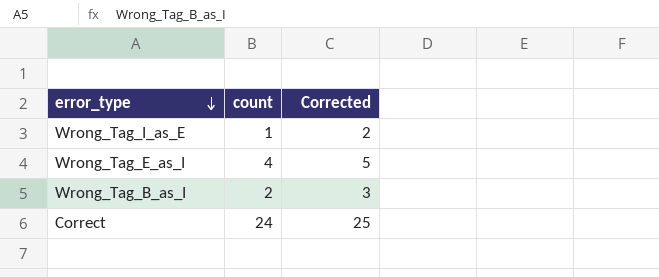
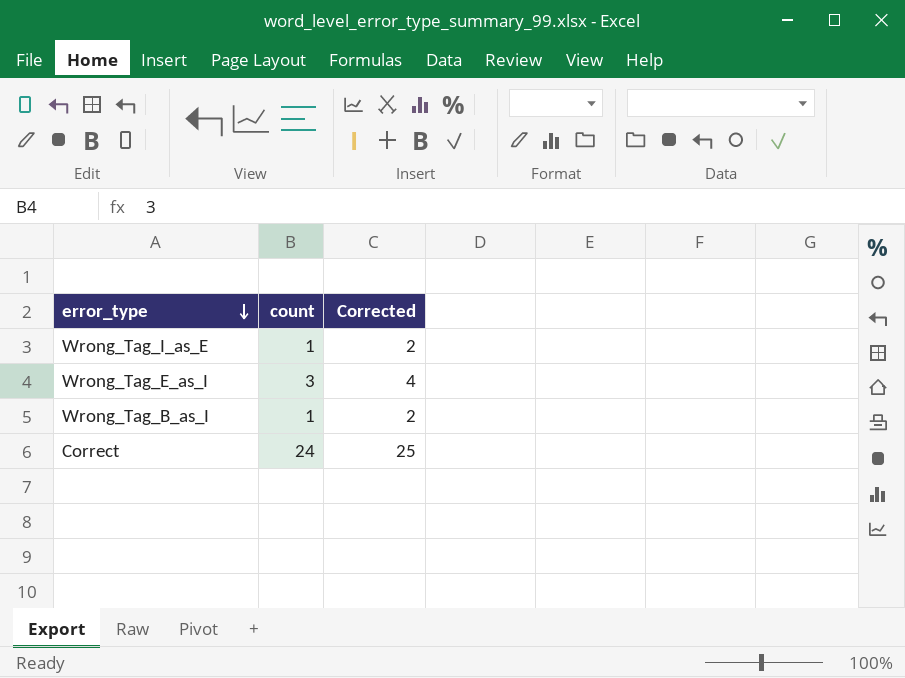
Wrong_Tag_E_as_I | count: 4 -> 3
Wrong_Tag_E_as_I | Corrected: 5 -> 4
Wrong_Tag_B_as_I | count: 2 -> 1
Wrong_Tag_B_as_I | Corrected: 3 -> 2

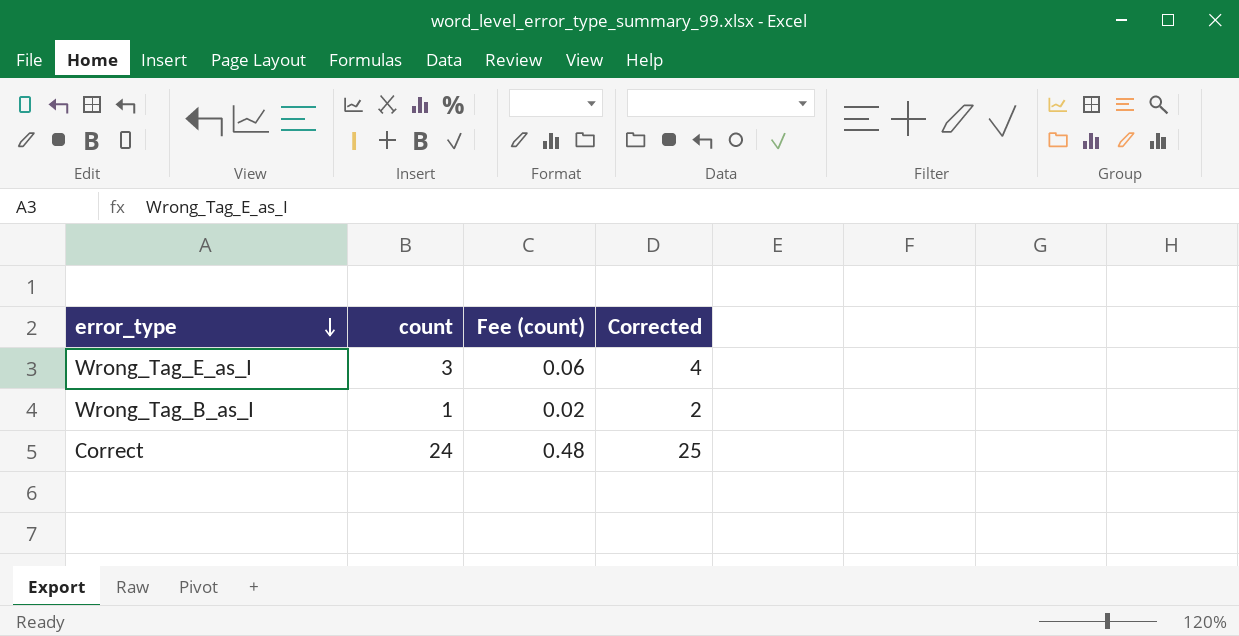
column Fee (count) | formula: none -> [count] * 0.02
row Wrong_Tag_I_as_E: 1 | 2 -> none

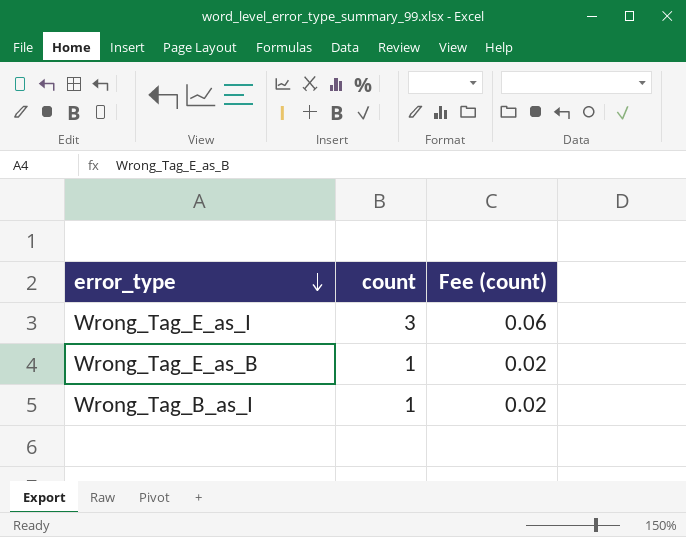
column Corrected | formula: [count] + 1 -> none
row Correct: 24 | 0.48 | 25 -> none
row Wrong_Tag_E_as_B: none -> 1 | 0.02

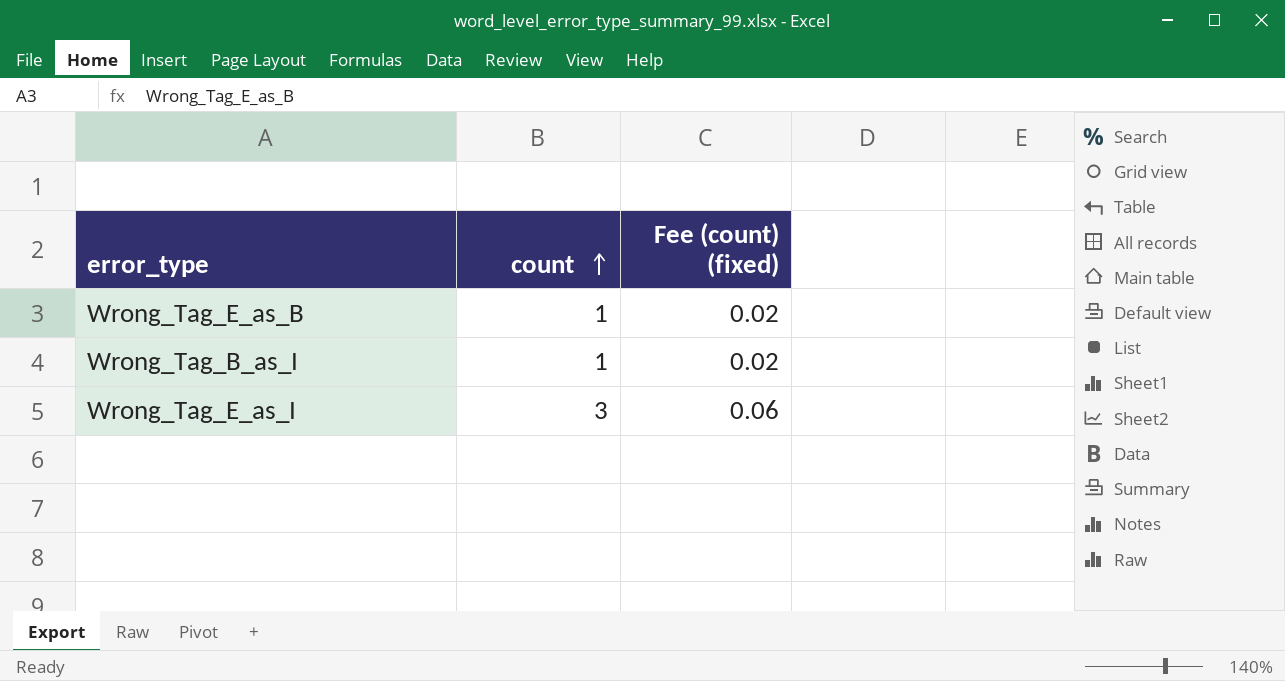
row order: error_type descending -> count ascending
column name: Fee (count) -> Fee (count) (fixed)

